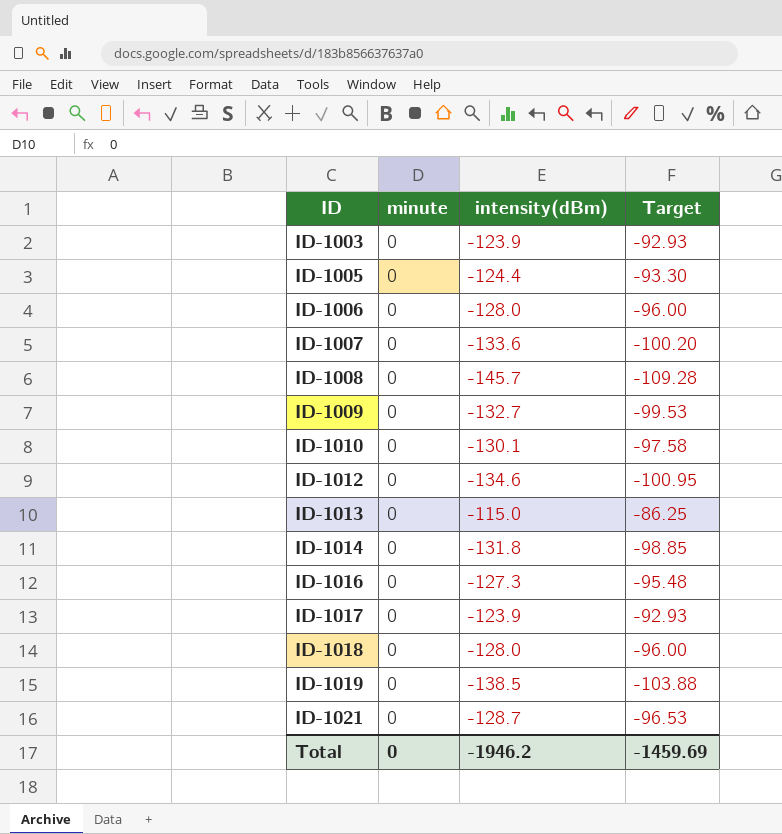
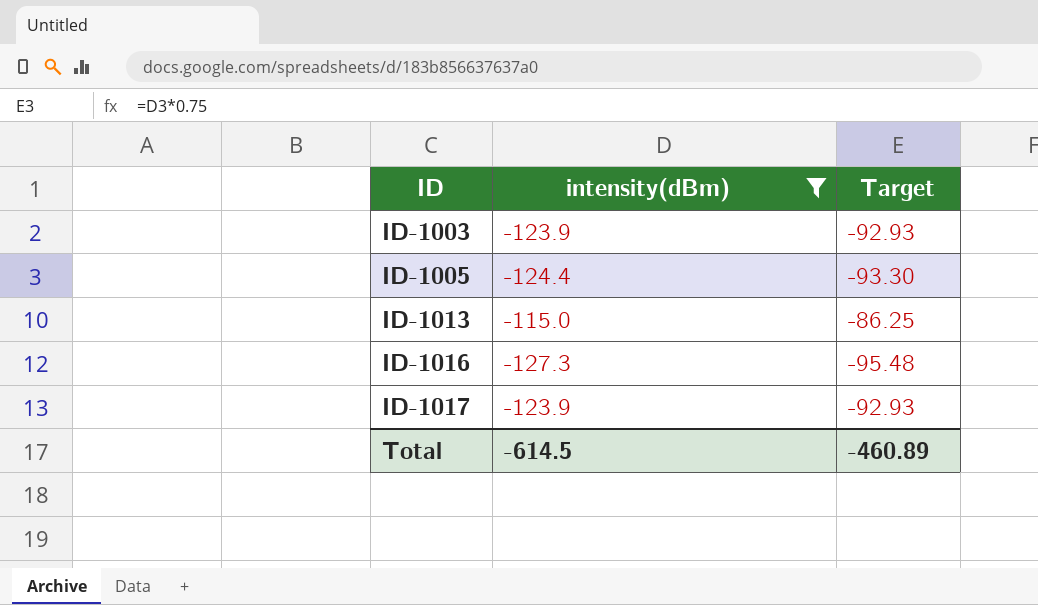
filter: none -> intensity(dBm) >= -127.3
column minute | position: 2 -> none
Total | intensity(dBm): -1946.2 -> -614.5
Total | Target: -1459.69 -> -460.89

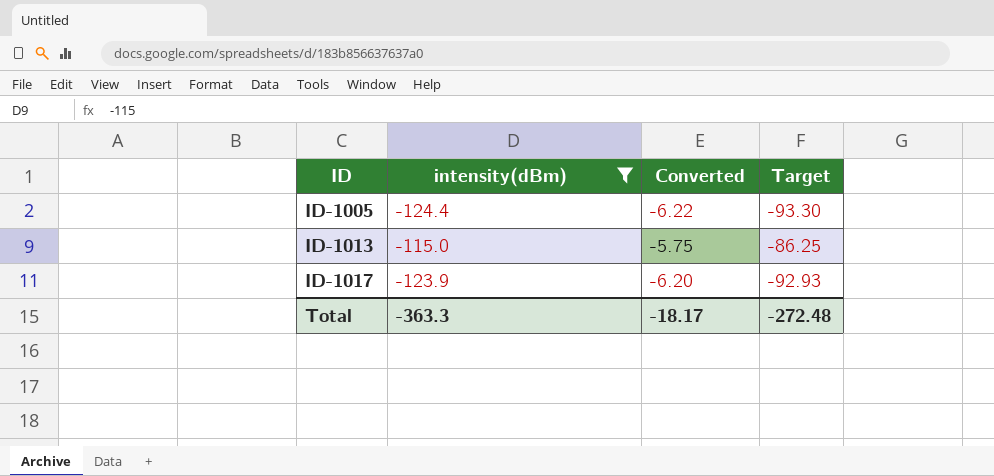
column Converted | formula: none -> [intensity(dBm)] * 0.05
row ID-1003: -123.9 | -92.93 -> none
row ID-1016: -127.3 | -95.48 -> none
Total | intensity(dBm): -614.5 -> -363.3
Total | Target: -460.89 -> -272.48

